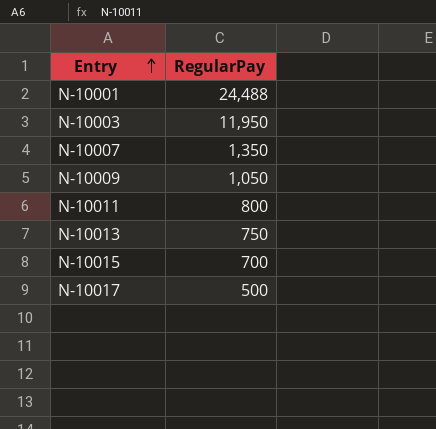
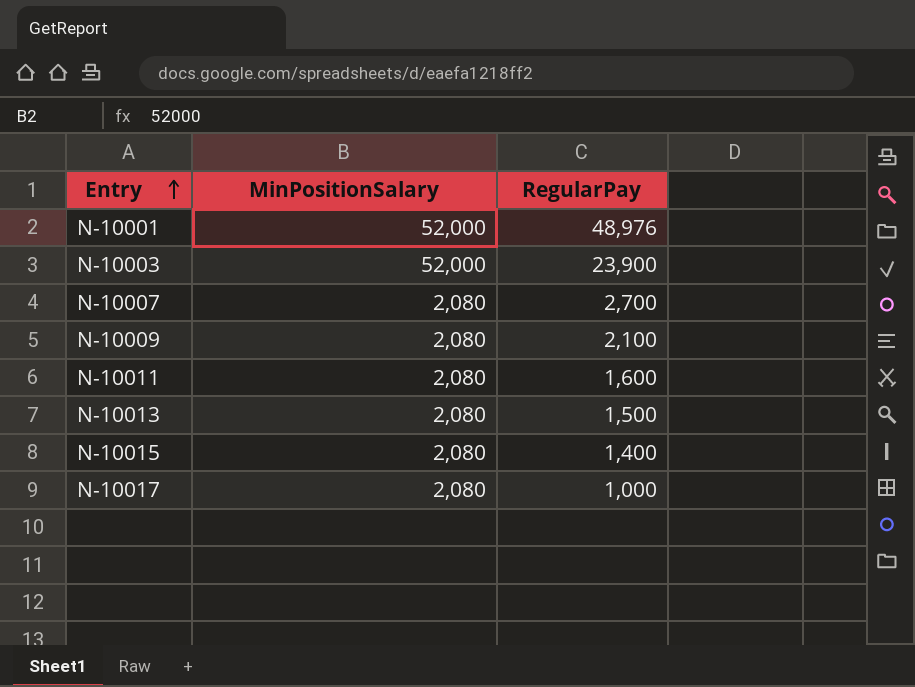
column MinPositionSalary | position: none -> 2
N-10001 | RegularPay: 24,488 -> 48,976
N-10003 | RegularPay: 11,950 -> 23,900
N-10007 | RegularPay: 1,350 -> 2,700
N-10009 | RegularPay: 1,050 -> 2,100
N-10011 | RegularPay: 800 -> 1,600
N-10013 | RegularPay: 750 -> 1,500
N-10015 | RegularPay: 700 -> 1,400
N-10017 | RegularPay: 500 -> 1,000

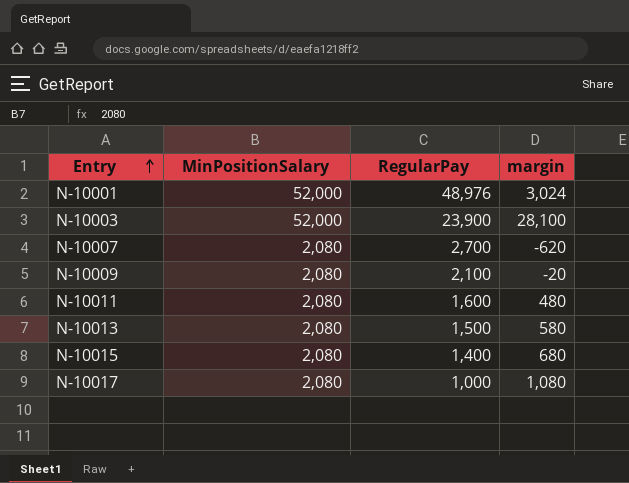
column margin | formula: none -> [MinPositionSalary] - [RegularPay]

